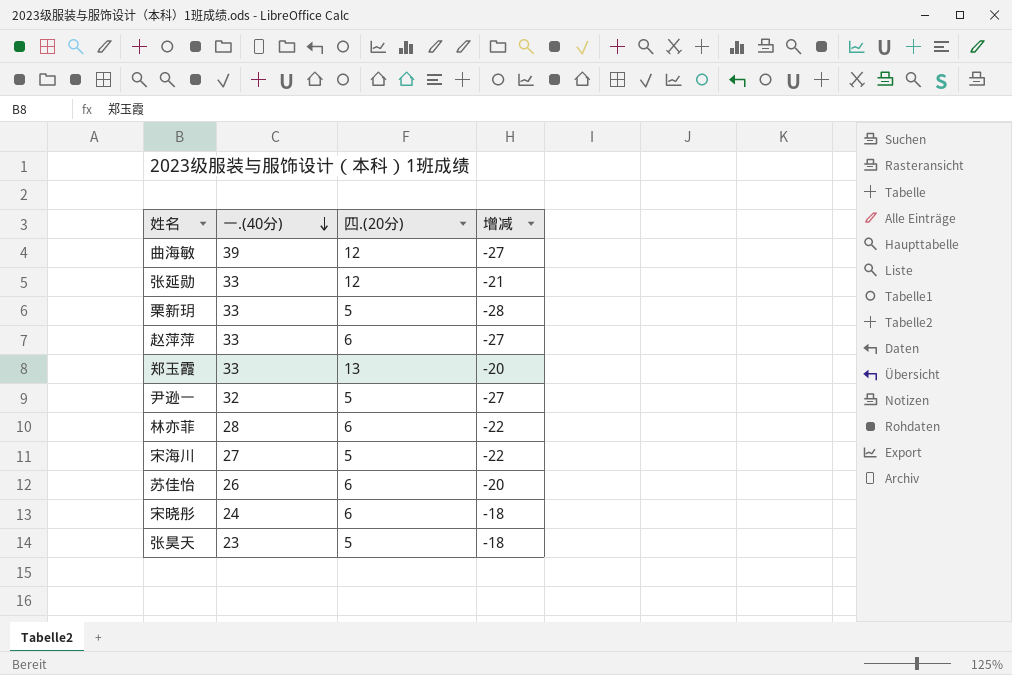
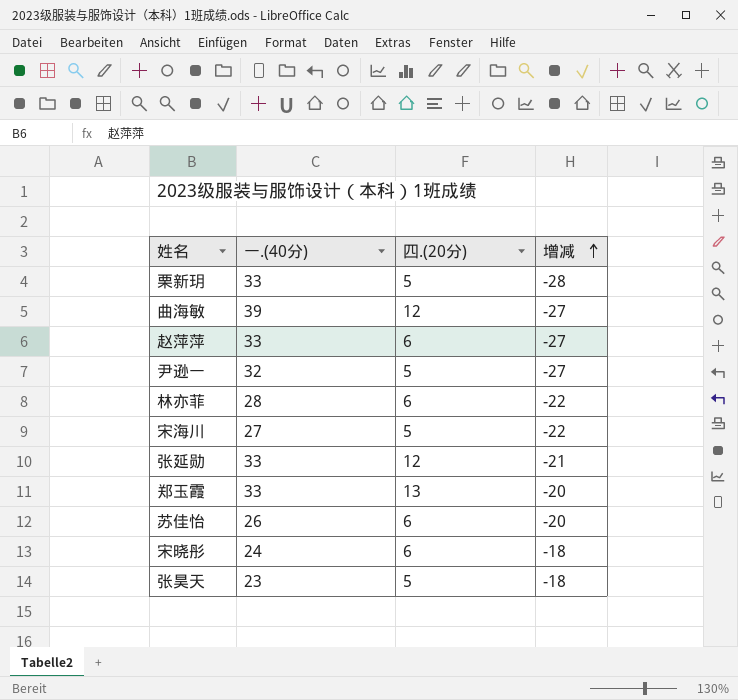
row order: 一.(40分) descending -> 增减 ascending

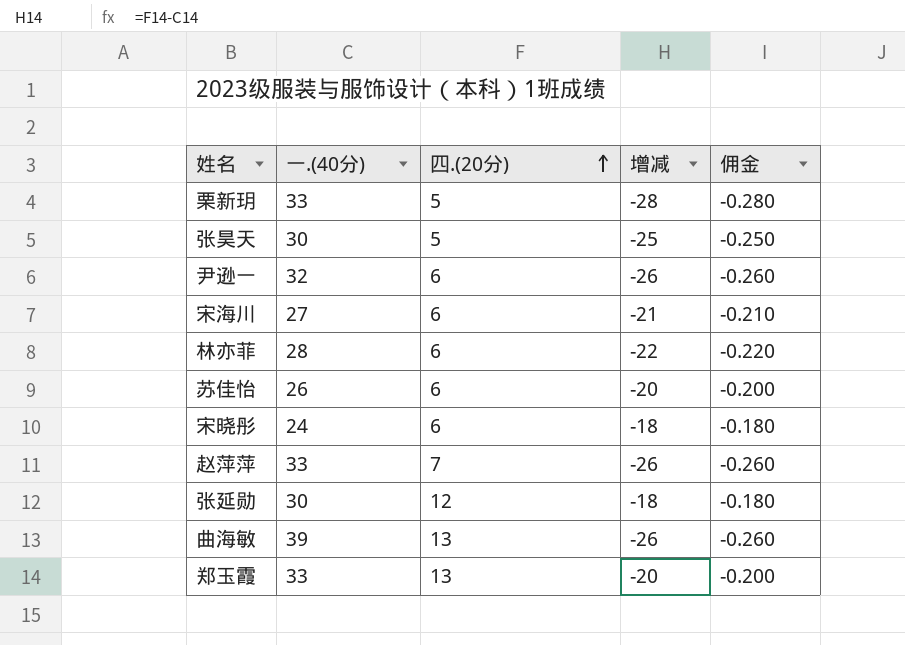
row order: 增减 ascending -> 四.(20分) ascending
column 佣金 | formula: none -> [增减] * 0.01
张昊天 | 一.(40分): 23 -> 30
张昊天 | 增减: -18 -> -25
尹逊一 | 四.(20分): 5 -> 6
尹逊一 | 增减: -27 -> -26
宋海川 | 四.(20分): 5 -> 6
宋海川 | 增减: -22 -> -21
赵萍萍 | 四.(20分): 6 -> 7
赵萍萍 | 增减: -27 -> -26
张延勋 | 一.(40分): 33 -> 30
张延勋 | 增减: -21 -> -18
曲海敏 | 四.(20分): 12 -> 13
曲海敏 | 增减: -27 -> -26

